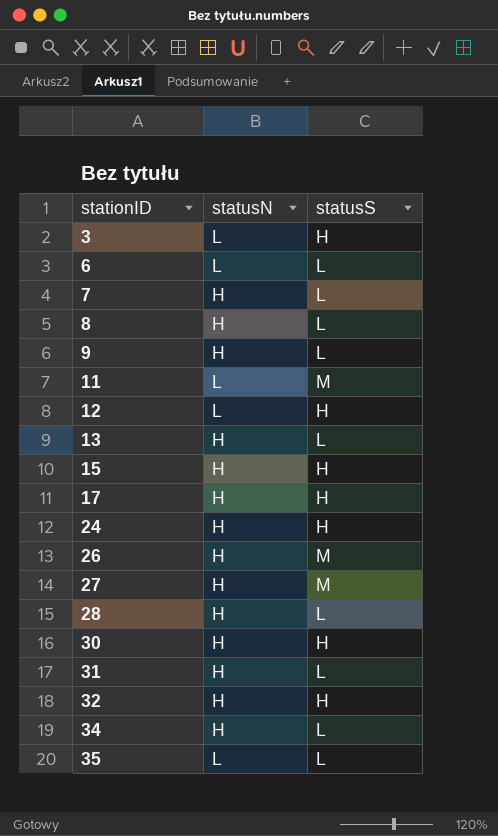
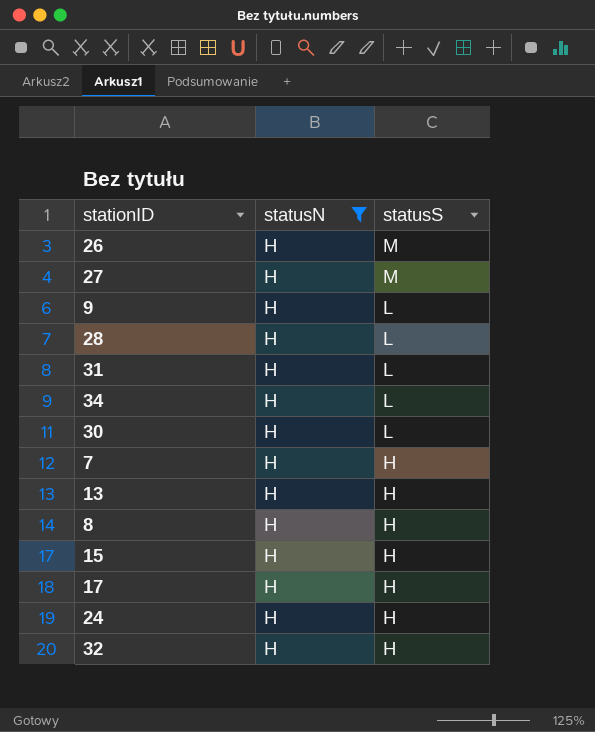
filter: none -> statusN = H
row order: stationID ascending -> statusS descending
30 | statusS: H -> L
7 | statusS: L -> H
13 | statusS: L -> H
8 | statusS: L -> H

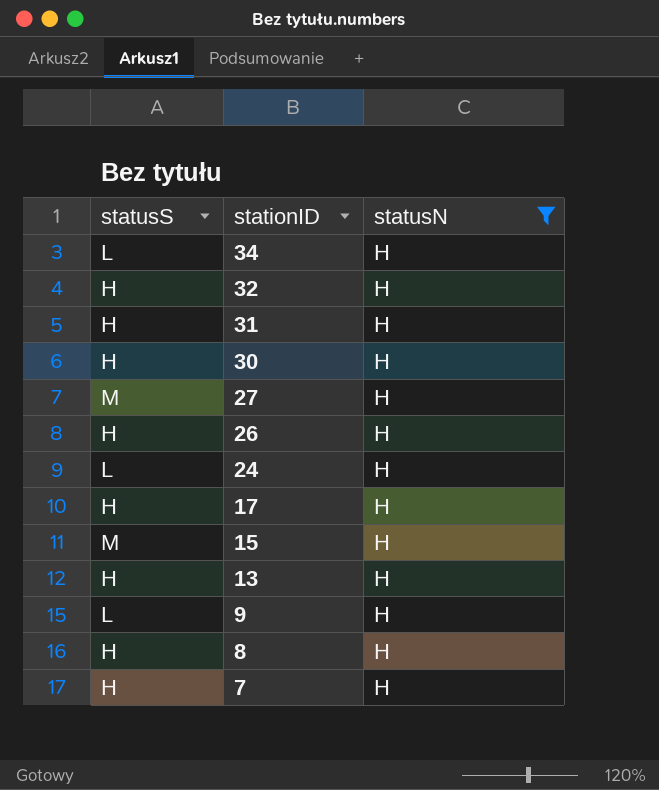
row order: statusS descending -> stationID descending
column statusS | position: 3 -> 1
row 28: H | L -> none
31 | statusS: L -> H
30 | statusS: L -> H
26 | statusS: M -> H
24 | statusS: H -> L
15 | statusS: H -> M

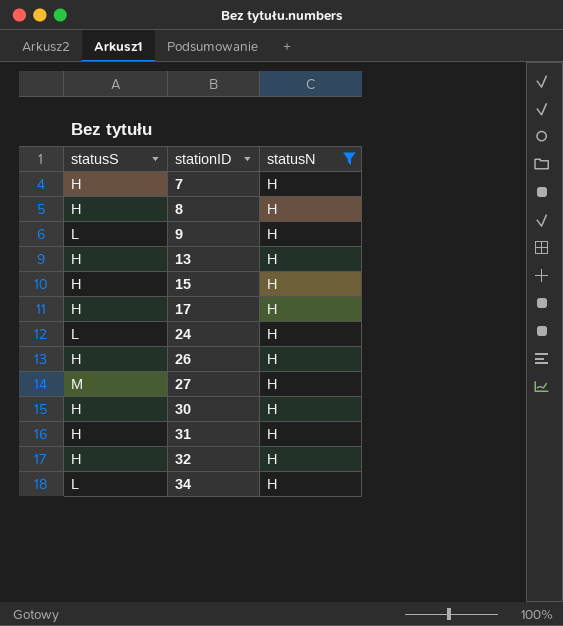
row order: stationID descending -> stationID ascending
15 | statusS: M -> H

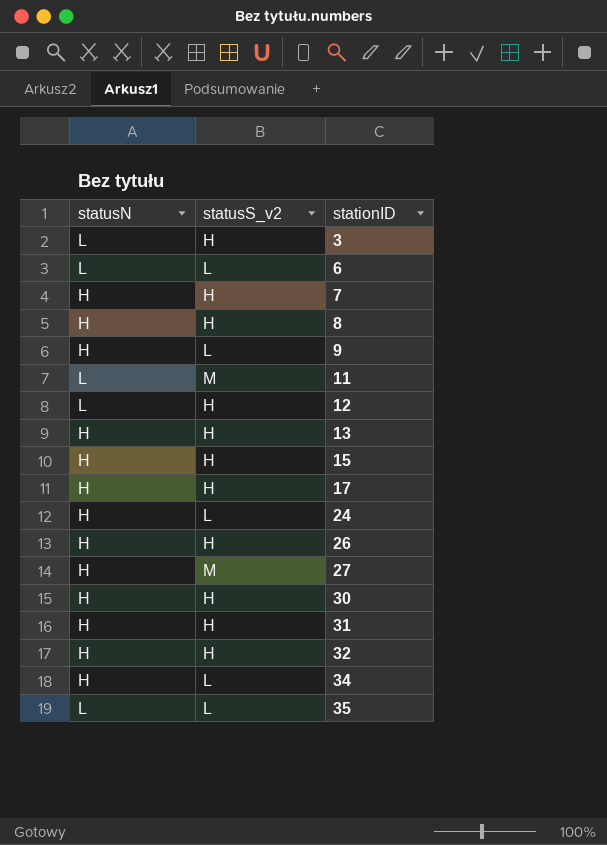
filter: statusN = H -> none
column statusN | position: 3 -> 1
column name: statusS -> statusS_v2

